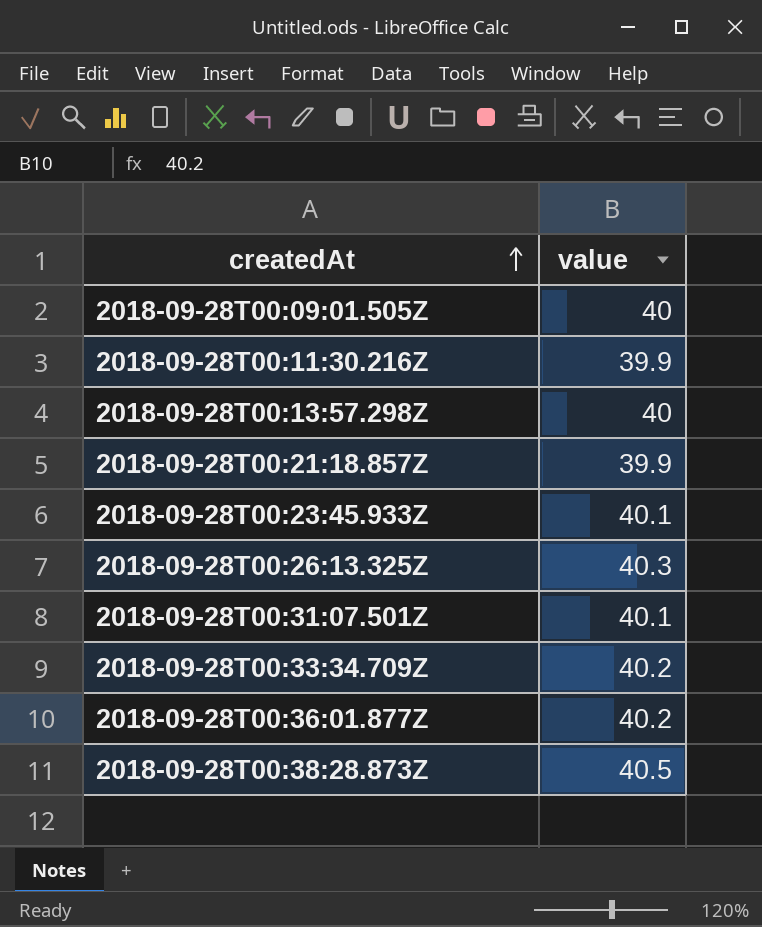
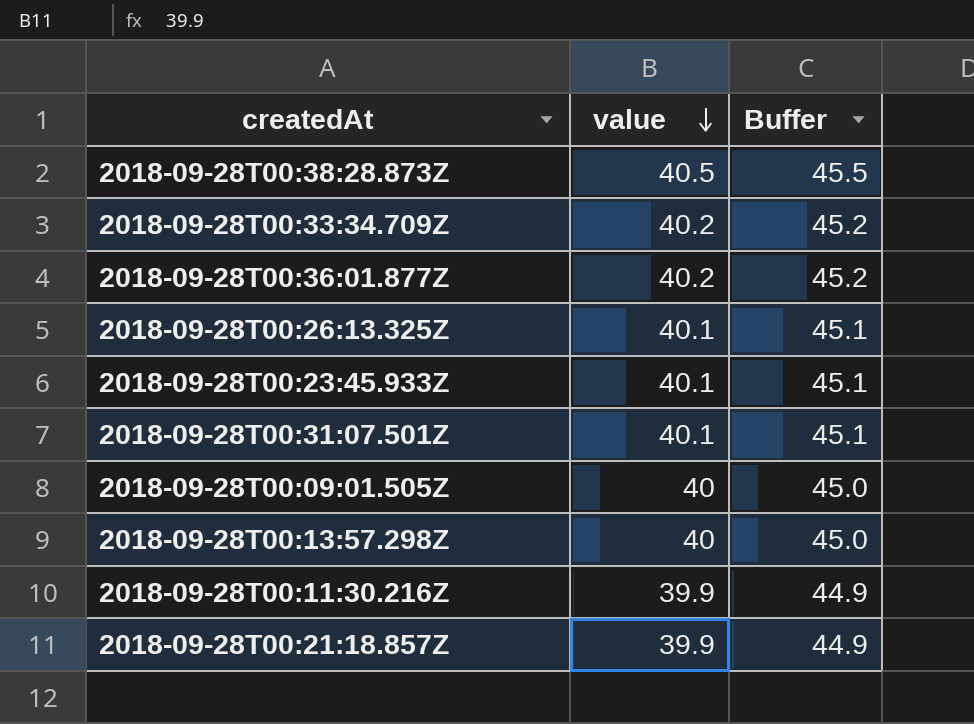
row order: createdAt ascending -> value descending
column Buffer | formula: none -> [value] + 5
2018-09-28T00:26:13.325Z | value: 40.3 -> 40.1

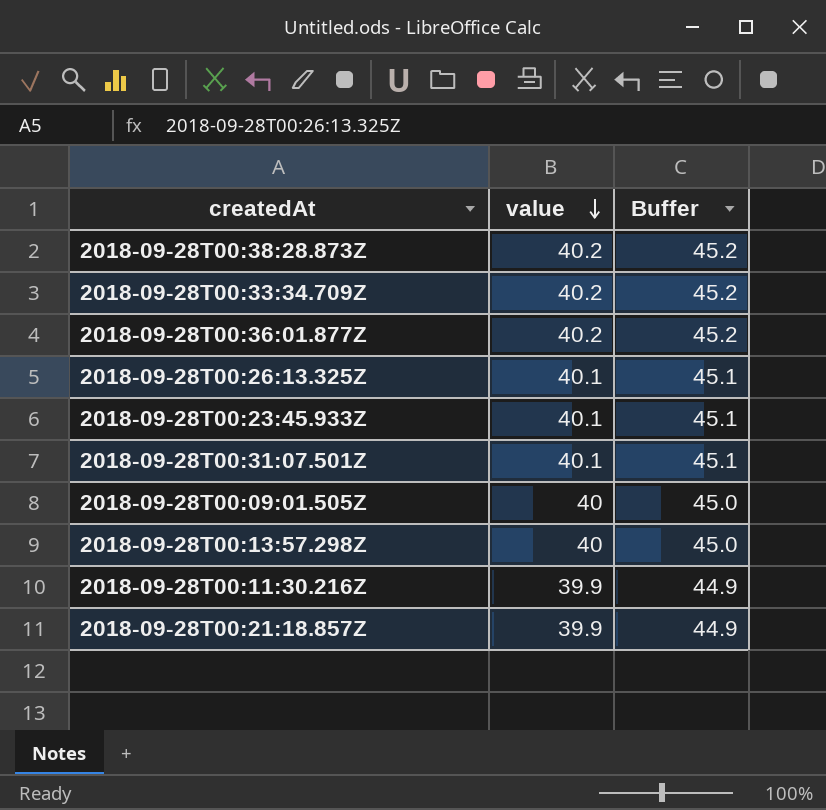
2018-09-28T00:38:28.873Z | value: 40.5 -> 40.2
2018-09-28T00:38:28.873Z | Buffer: 45.5 -> 45.2

